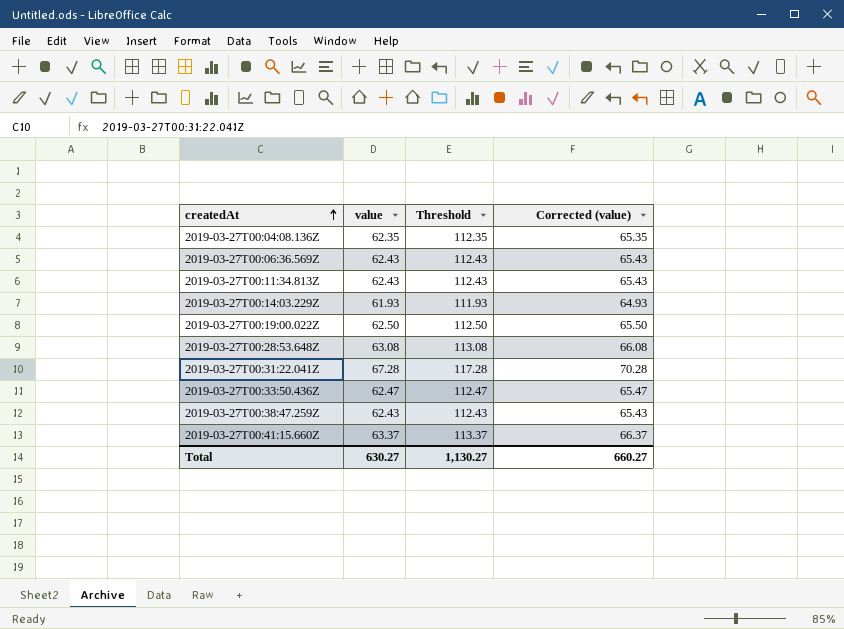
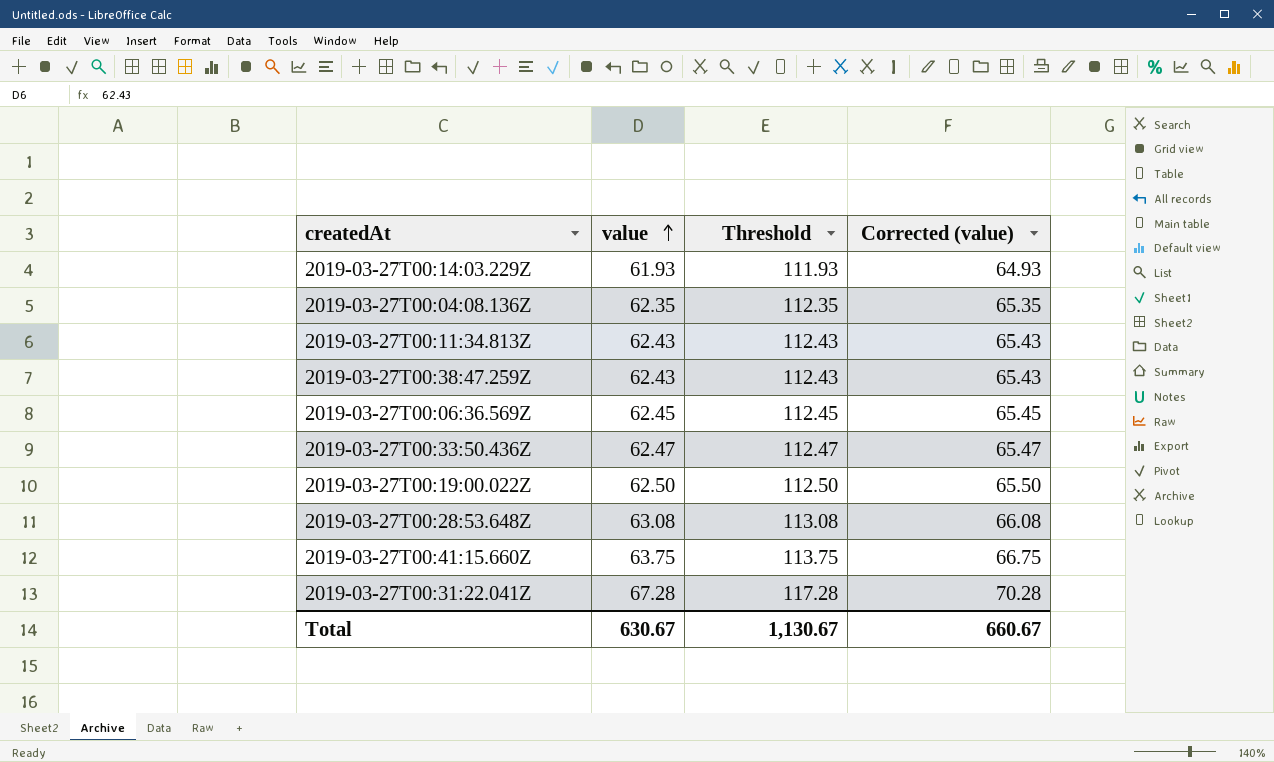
row order: createdAt ascending -> value ascending
2019-03-27T00:06:36.569Z | value: 62.43 -> 62.45
2019-03-27T00:06:36.569Z | Threshold: 112.43 -> 112.45
2019-03-27T00:06:36.569Z | Corrected (value): 65.43 -> 65.45
2019-03-27T00:41:15.660Z | value: 63.37 -> 63.75
2019-03-27T00:41:15.660Z | Threshold: 113.37 -> 113.75
2019-03-27T00:41:15.660Z | Corrected (value): 66.37 -> 66.75
Total | value: 630.27 -> 630.67
Total | Threshold: 1,130.27 -> 1,130.67
Total | Corrected (value): 660.27 -> 660.67

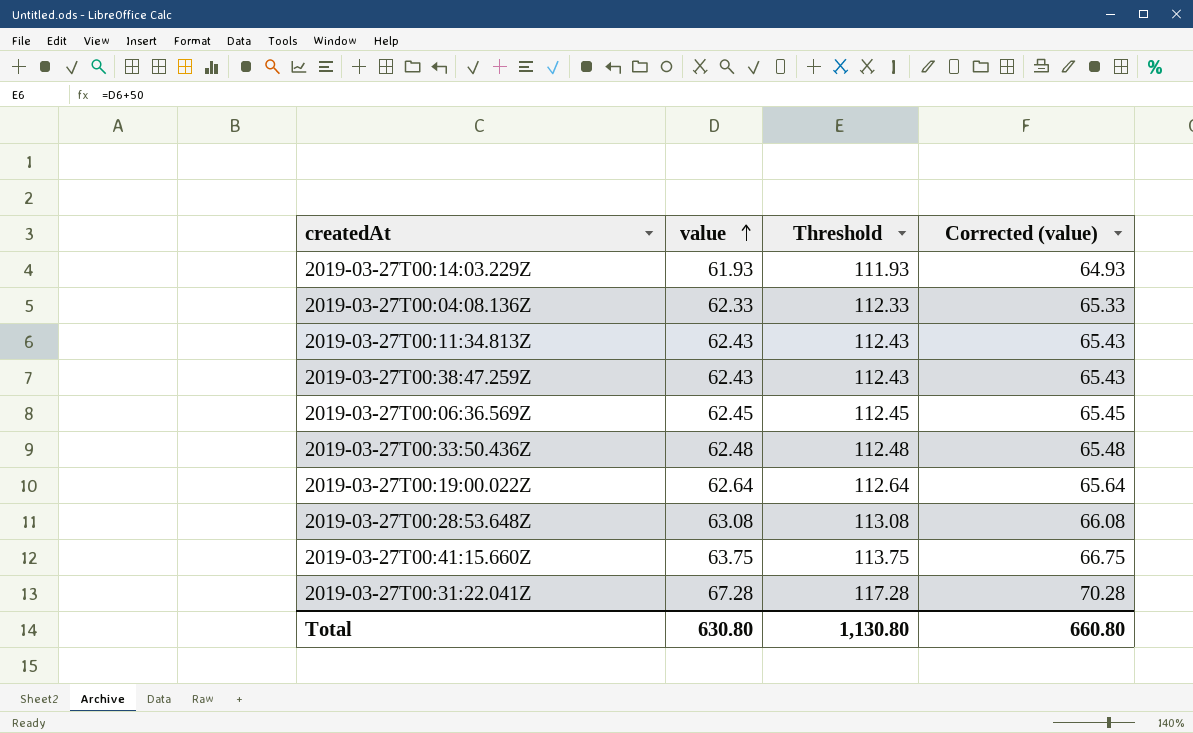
2019-03-27T00:04:08.136Z | value: 62.35 -> 62.33
2019-03-27T00:04:08.136Z | Threshold: 112.35 -> 112.33
2019-03-27T00:04:08.136Z | Corrected (value): 65.35 -> 65.33
2019-03-27T00:33:50.436Z | value: 62.47 -> 62.48
2019-03-27T00:33:50.436Z | Threshold: 112.47 -> 112.48
2019-03-27T00:33:50.436Z | Corrected (value): 65.47 -> 65.48
2019-03-27T00:19:00.022Z | value: 62.50 -> 62.64
2019-03-27T00:19:00.022Z | Threshold: 112.50 -> 112.64
2019-03-27T00:19:00.022Z | Corrected (value): 65.50 -> 65.64
Total | value: 630.67 -> 630.80
Total | Threshold: 1,130.67 -> 1,130.80
Total | Corrected (value): 660.67 -> 660.80

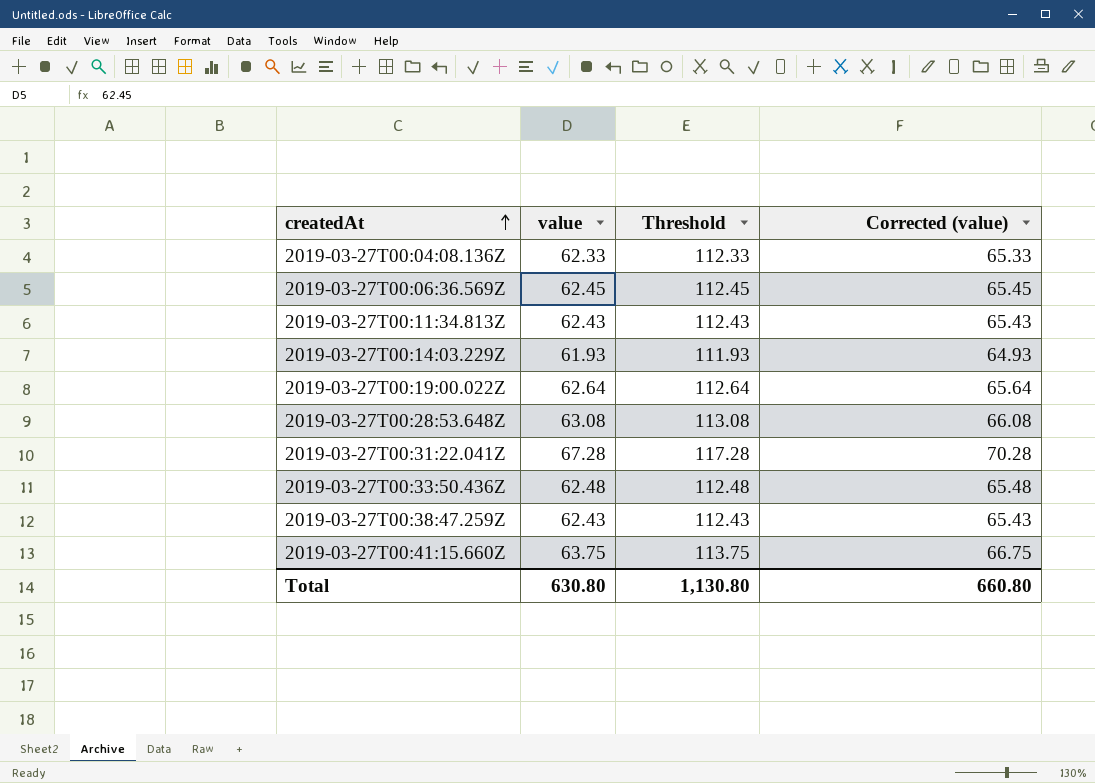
row order: value ascending -> createdAt ascending

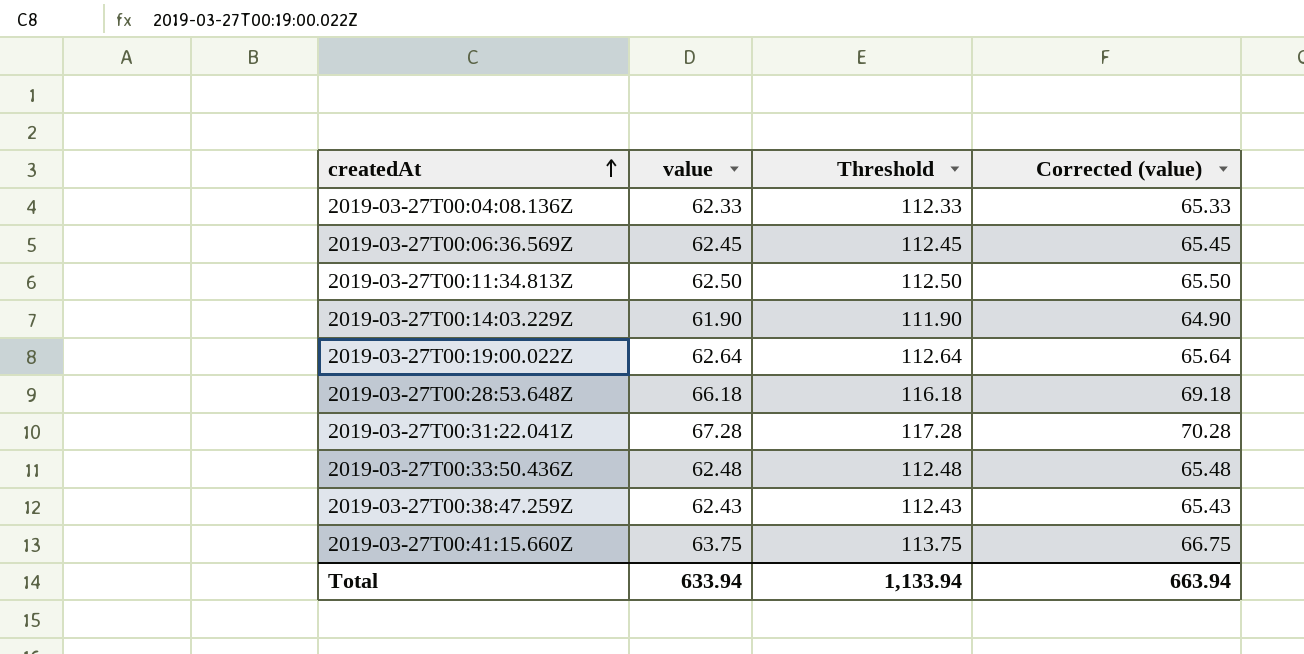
2019-03-27T00:11:34.813Z | value: 62.43 -> 62.50
2019-03-27T00:11:34.813Z | Threshold: 112.43 -> 112.50
2019-03-27T00:11:34.813Z | Corrected (value): 65.43 -> 65.50
2019-03-27T00:14:03.229Z | value: 61.93 -> 61.90
2019-03-27T00:14:03.229Z | Threshold: 111.93 -> 111.90
2019-03-27T00:14:03.229Z | Corrected (value): 64.93 -> 64.90
2019-03-27T00:28:53.648Z | value: 63.08 -> 66.18
2019-03-27T00:28:53.648Z | Threshold: 113.08 -> 116.18
2019-03-27T00:28:53.648Z | Corrected (value): 66.08 -> 69.18
Total | value: 630.80 -> 633.94
Total | Threshold: 1,130.80 -> 1,133.94
Total | Corrected (value): 660.80 -> 663.94

